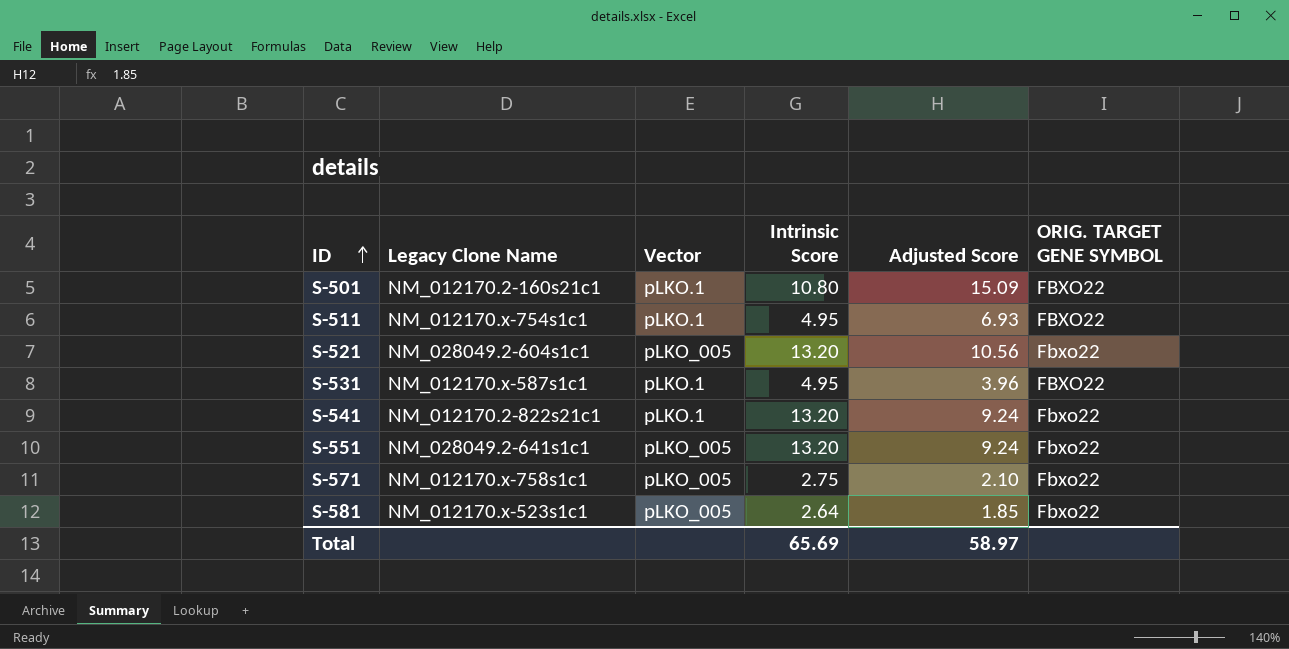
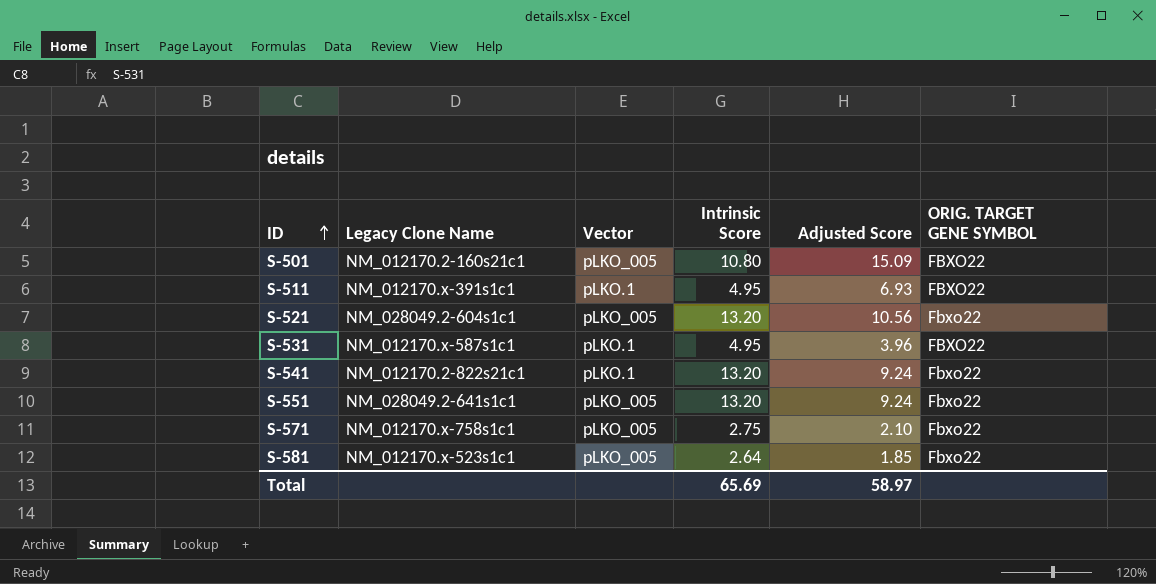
S-501 | Vector: pLKO.1 -> pLKO_005
S-511 | Legacy Clone Name: NM_012170.x-754s1c1 -> NM_012170.x-391s1c1

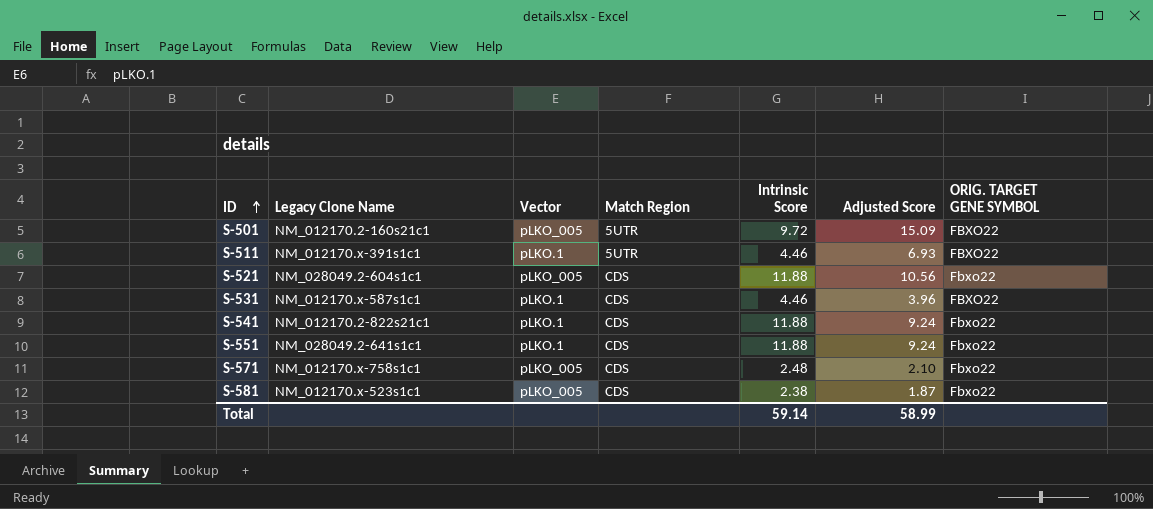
column Match Region | position: none -> 4
S-501 | Intrinsic Score: 10.80 -> 9.72
S-511 | Intrinsic Score: 4.95 -> 4.46
S-521 | Intrinsic Score: 13.20 -> 11.88
S-531 | Intrinsic Score: 4.95 -> 4.46
S-541 | Intrinsic Score: 13.20 -> 11.88
S-551 | Vector: pLKO_005 -> pLKO.1
S-551 | Intrinsic Score: 13.20 -> 11.88
S-571 | Intrinsic Score: 2.75 -> 2.48
S-581 | Intrinsic Score: 2.64 -> 2.38
S-581 | Adjusted Score: 1.85 -> 1.87
Total | Intrinsic Score: 65.69 -> 59.14
Total | Adjusted Score: 58.97 -> 58.99

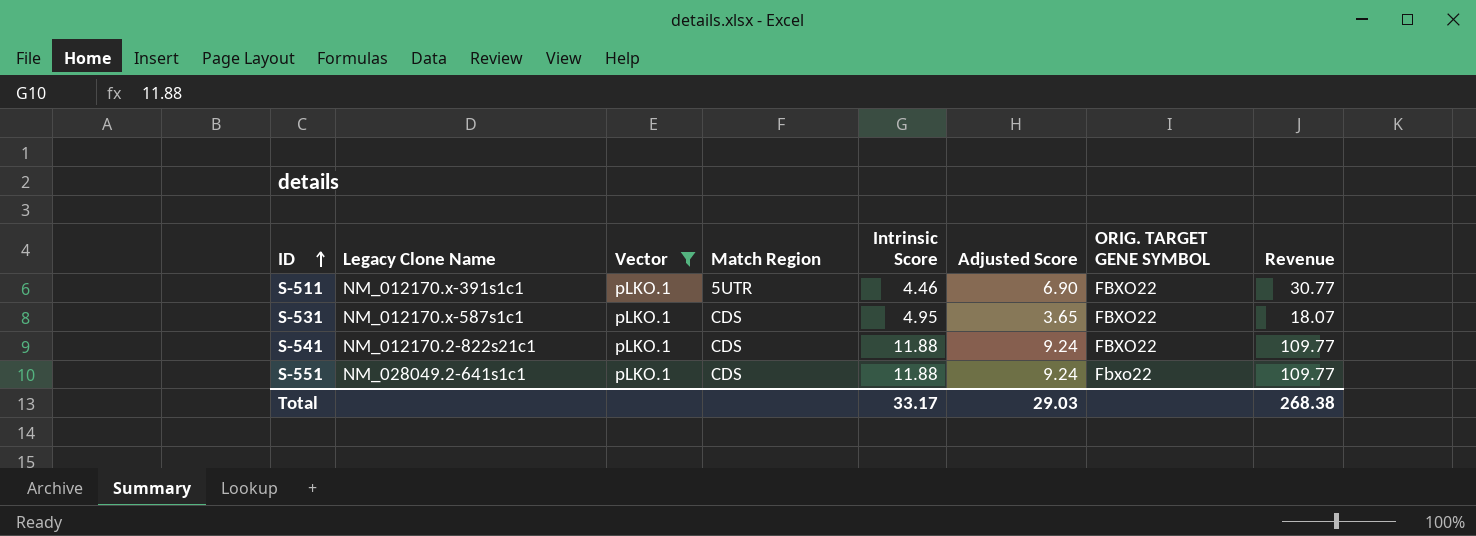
filter: none -> Vector = pLKO.1
column Revenue | formula: none -> [Intrinsic Score] * [Adjusted Score]
S-511 | Adjusted Score: 6.93 -> 6.90
S-531 | Intrinsic Score: 4.46 -> 4.95
S-531 | Adjusted Score: 3.96 -> 3.65
S-541 | ORIG. TARGET GENE SYMBOL: Fbxo22 -> FBXO22
Total | Intrinsic Score: 59.14 -> 33.17
Total | Adjusted Score: 58.99 -> 29.03

